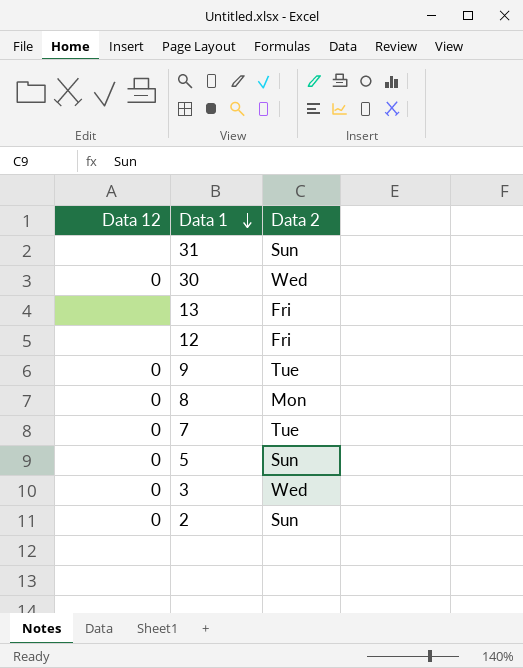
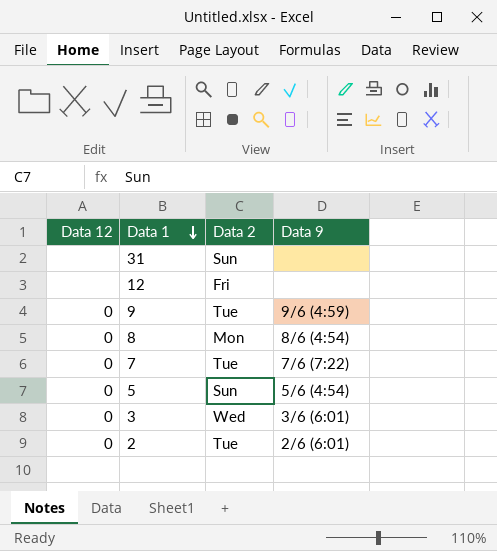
column Data 9 | position: none -> 4
row 30: 0 | Wed -> none
row 13: none | Fri -> none
2 | Data 2: Sun -> Tue

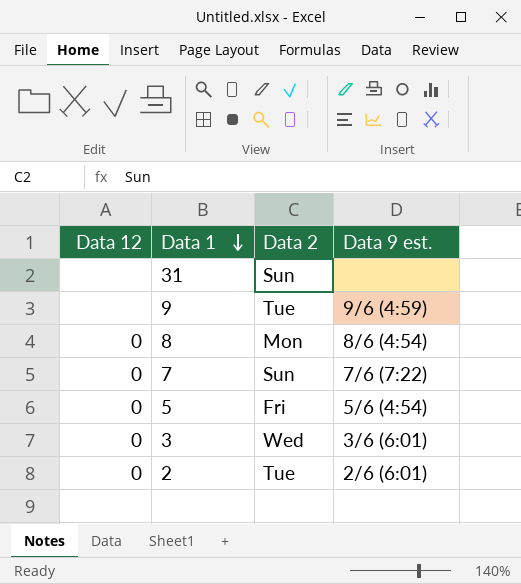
column name: Data 9 -> Data 9 est.
row 12: none | Fri | none -> none
9 | Data 12: 0 -> none
7 | Data 2: Tue -> Sun
5 | Data 2: Sun -> Fri

